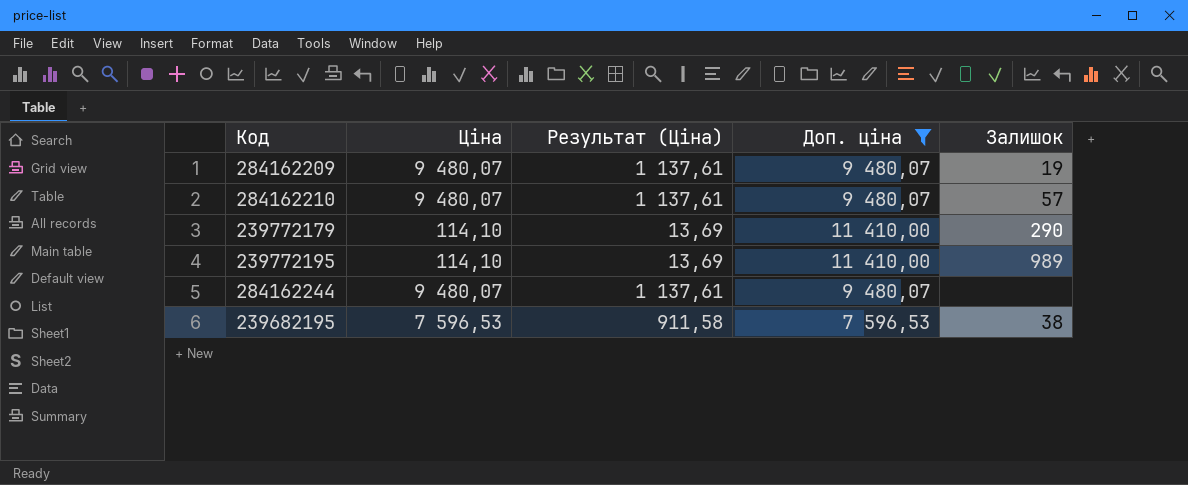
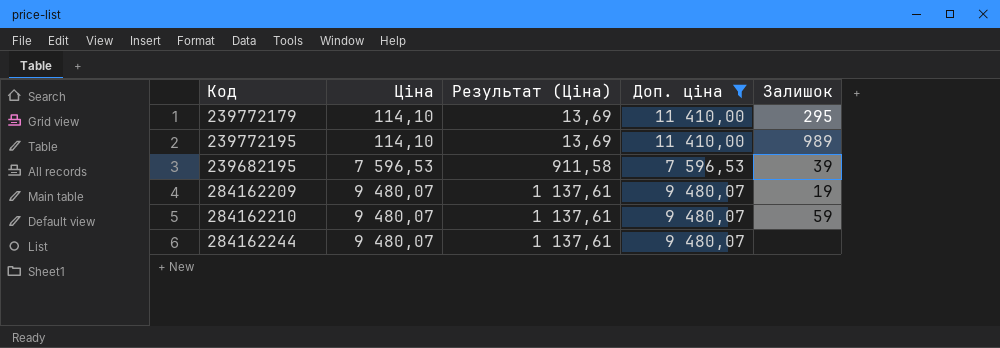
row order: none -> Ціна ascending
239772179 | Залишок: 290 -> 295
239682195 | Залишок: 38 -> 39
284162210 | Залишок: 57 -> 59

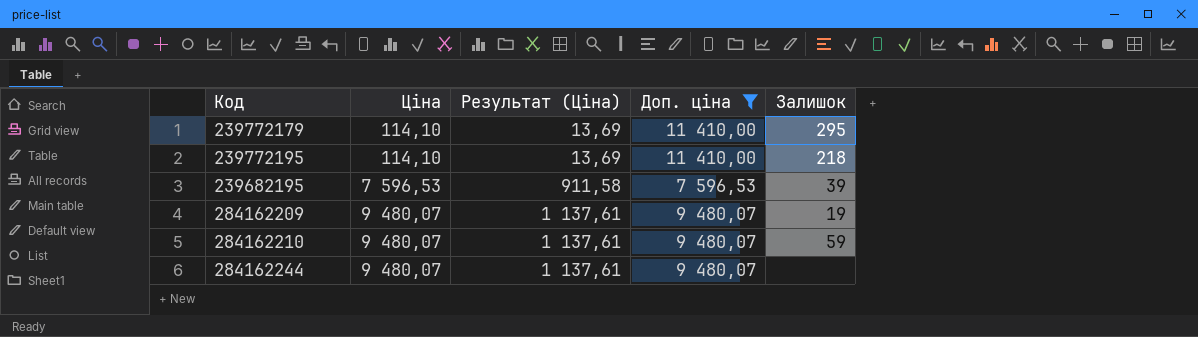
239772195 | Залишок: 989 -> 218

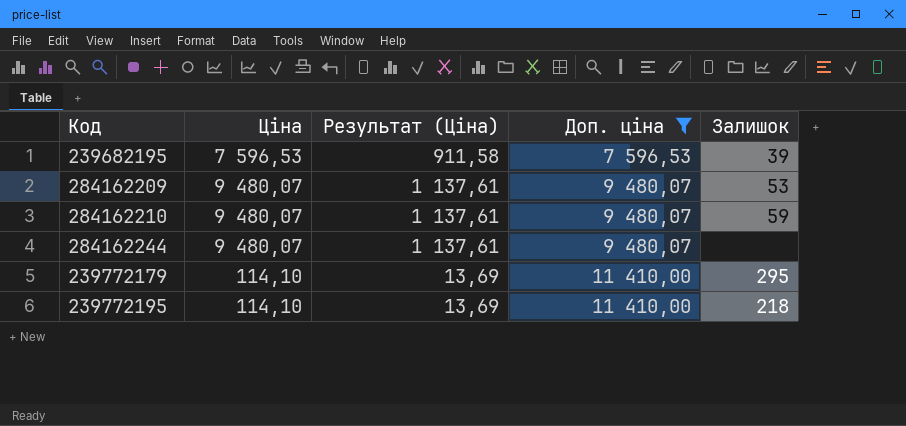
row order: Ціна ascending -> Доп. ціна ascending
284162209 | Залишок: 19 -> 53

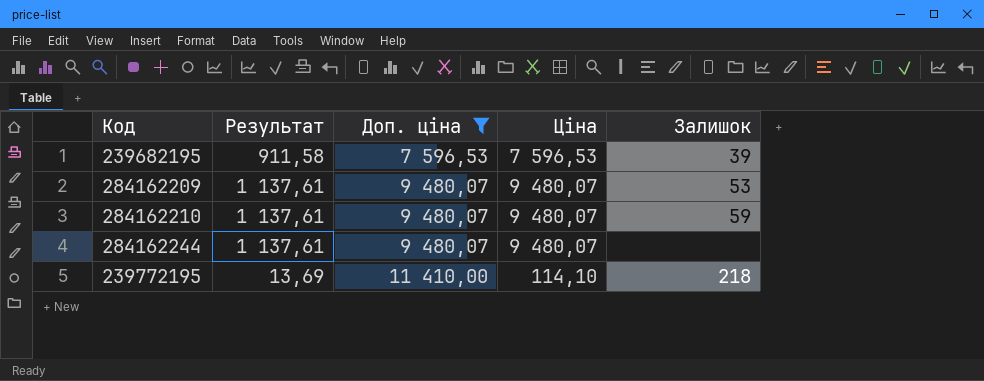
column name: Результат (Ціна) -> Результат
column Ціна | position: 2 -> 4
row 239772179: 114,10 | 13,69 | 11 410,00 | 295 -> none

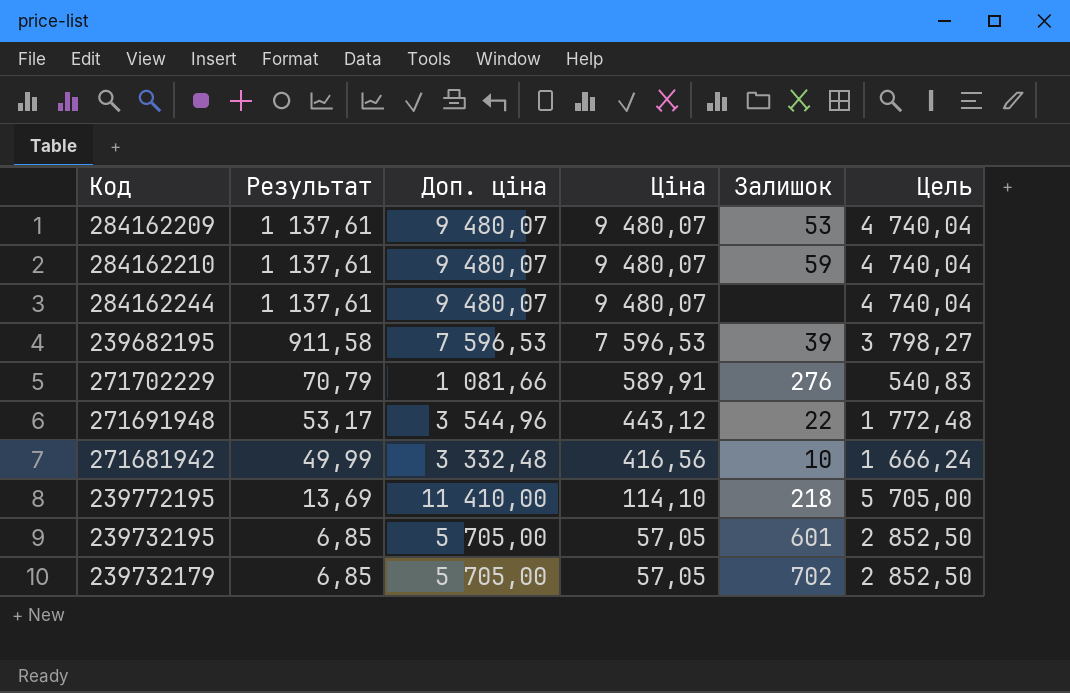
filter: Доп. ціна >= 7 596,53 -> none
row order: Доп. ціна ascending -> Результат descending
column Цель | formula: none -> [Доп. ціна] * 0,5

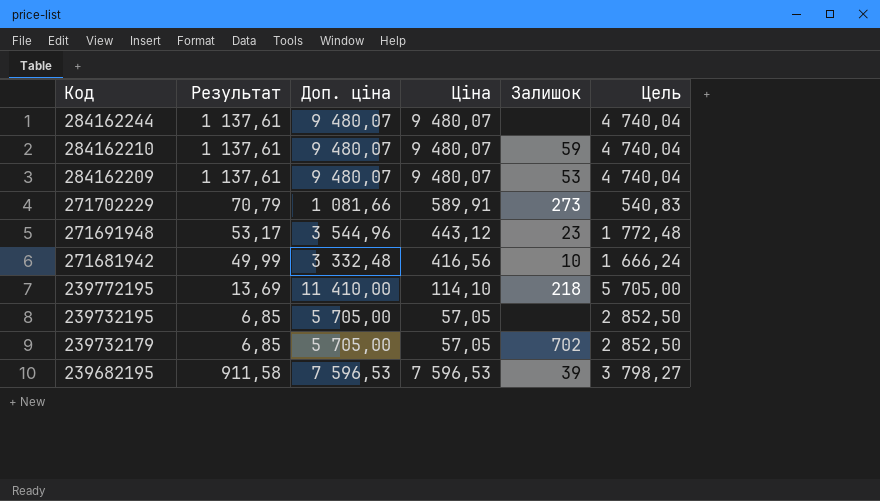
row order: Результат descending -> Код descending
271702229 | Залишок: 276 -> 273
271691948 | Залишок: 22 -> 23
239732195 | Залишок: 601 -> none

